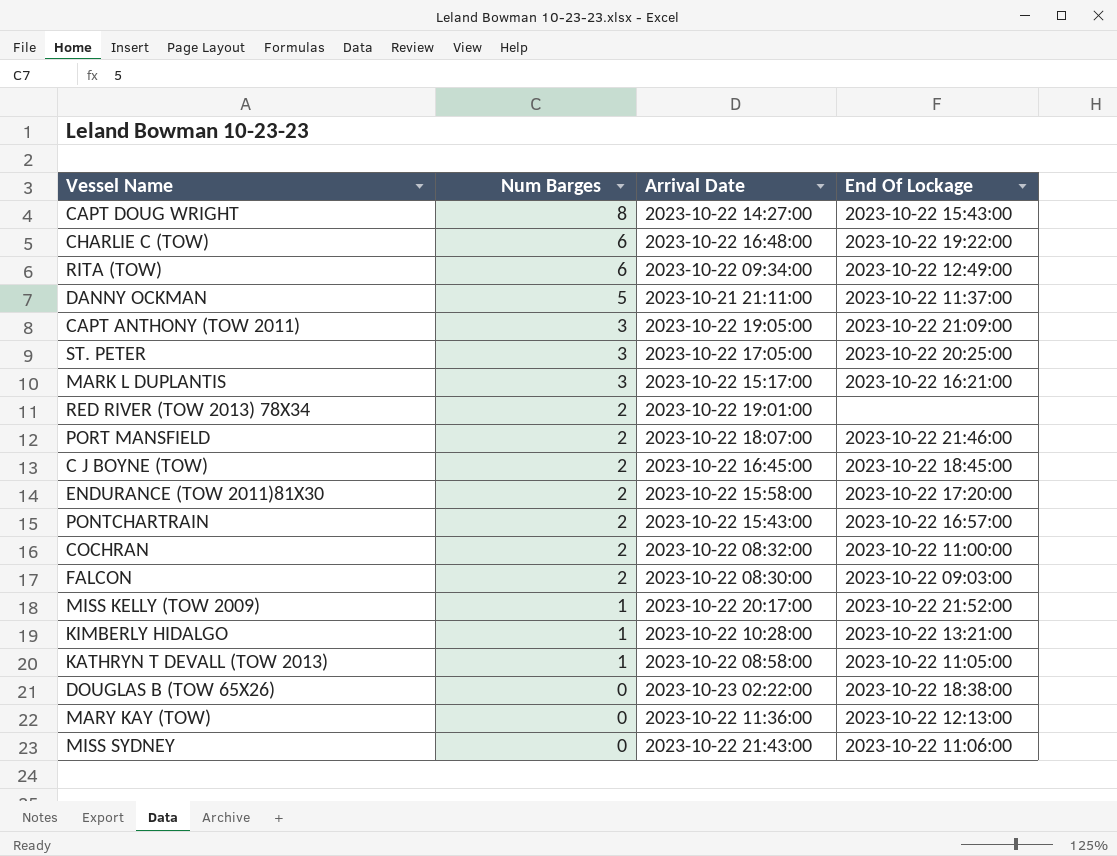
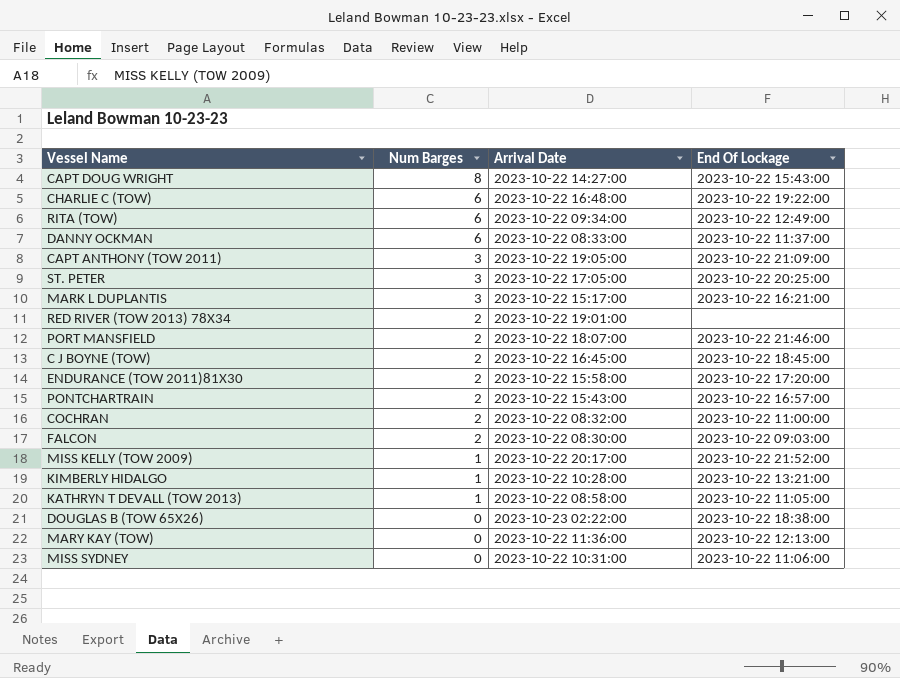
DANNY OCKMAN | Num Barges: 5 -> 6
DANNY OCKMAN | Arrival Date: 2023-10-21 21:11:00 -> 2023-10-22 08:33:00
MISS SYDNEY | Arrival Date: 2023-10-22 21:43:00 -> 2023-10-22 10:31:00

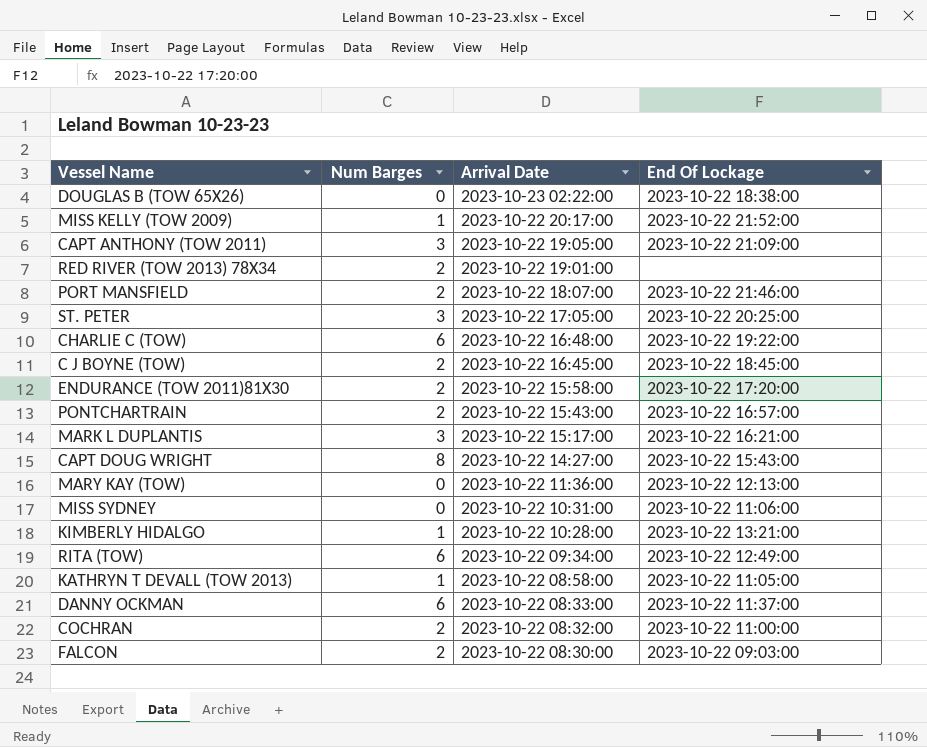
row order: Num Barges descending -> Arrival Date descending

